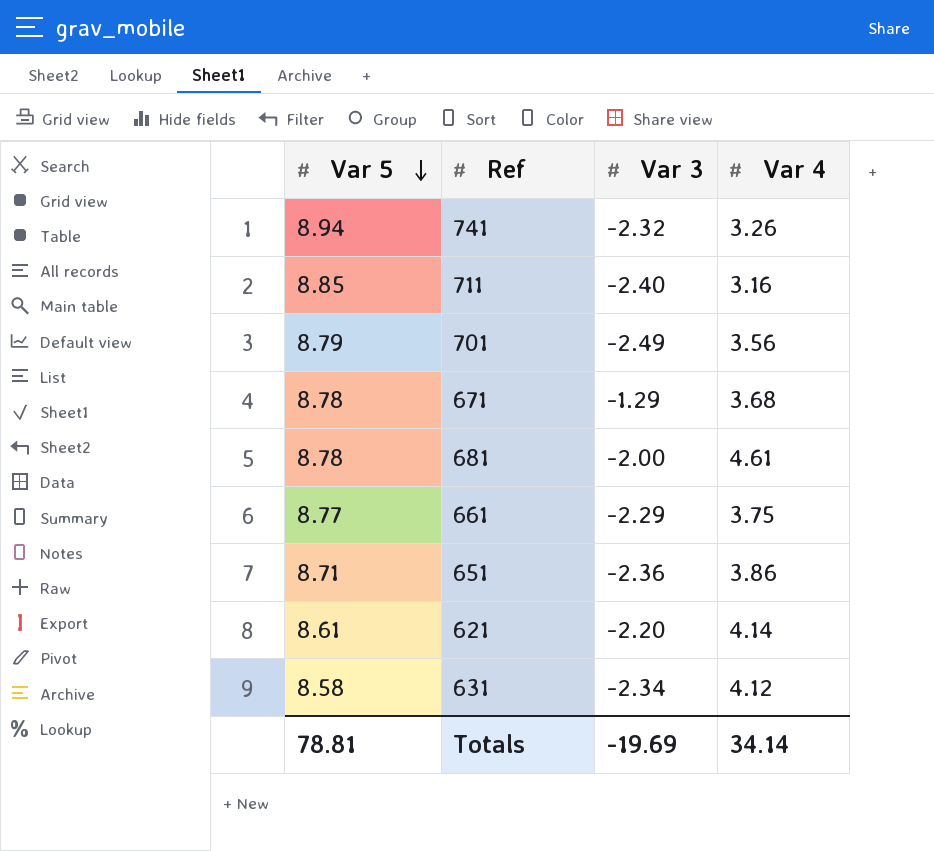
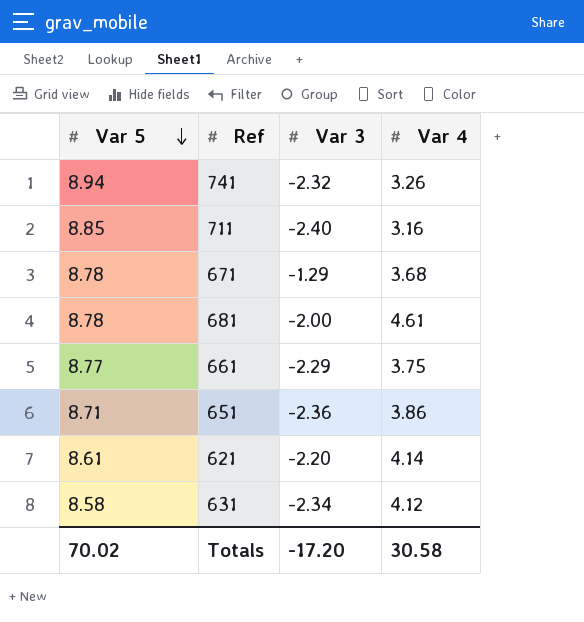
row 701: 8.79 | -2.49 | 3.56 -> none
Totals | Var 5: 78.81 -> 70.02
Totals | Var 3: -19.69 -> -17.20
Totals | Var 4: 34.14 -> 30.58

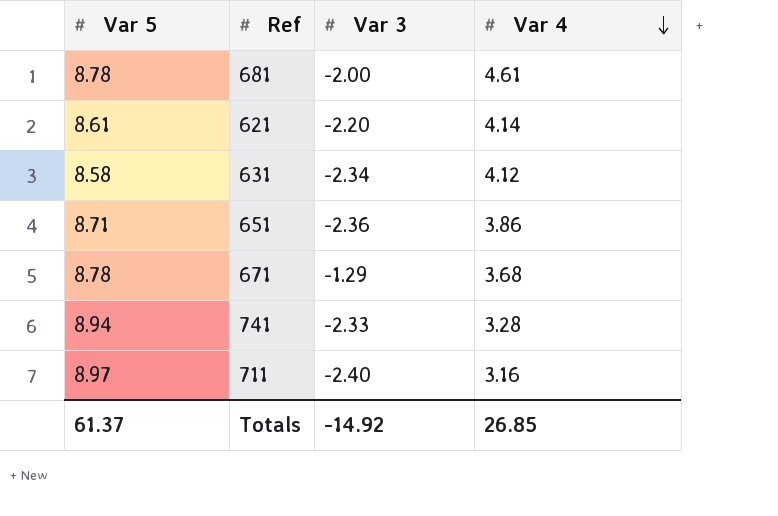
row order: Var 5 descending -> Var 4 descending
row 661: 8.77 | -2.29 | 3.75 -> none
741 | Var 3: -2.32 -> -2.33
741 | Var 4: 3.26 -> 3.28
711 | Var 5: 8.85 -> 8.97
Totals | Var 5: 70.02 -> 61.37
Totals | Var 3: -17.20 -> -14.92
Totals | Var 4: 30.58 -> 26.85

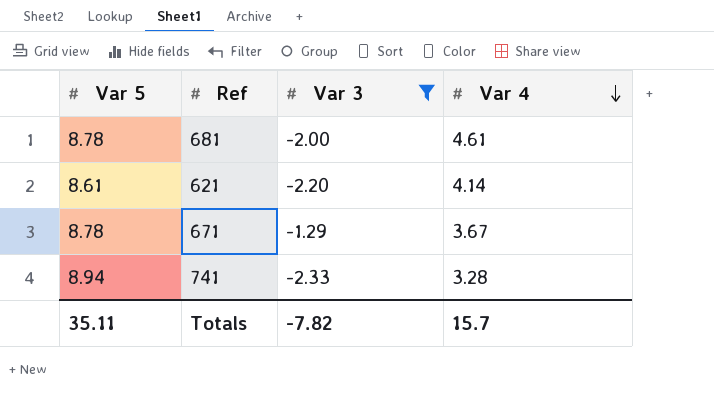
filter: none -> Var 3 >= -2.33
671 | Var 4: 3.68 -> 3.67
Totals | Var 5: 61.37 -> 35.11
Totals | Var 3: -14.92 -> -7.82
Totals | Var 4: 26.85 -> 15.7

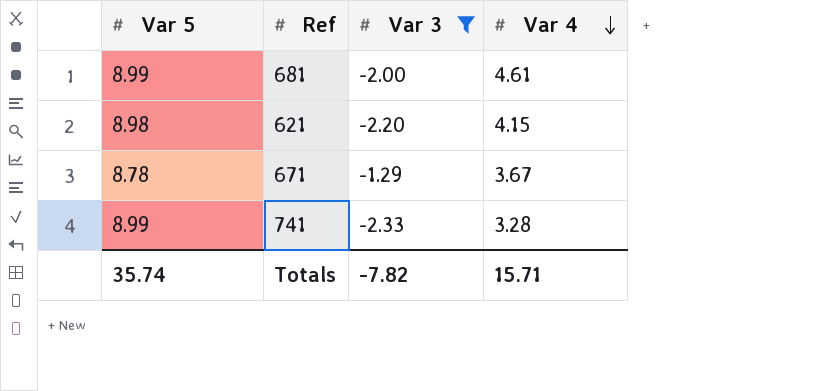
681 | Var 5: 8.78 -> 8.99
621 | Var 5: 8.61 -> 8.98
621 | Var 4: 4.14 -> 4.15
741 | Var 5: 8.94 -> 8.99
Totals | Var 5: 35.11 -> 35.74
Totals | Var 4: 15.7 -> 15.71

